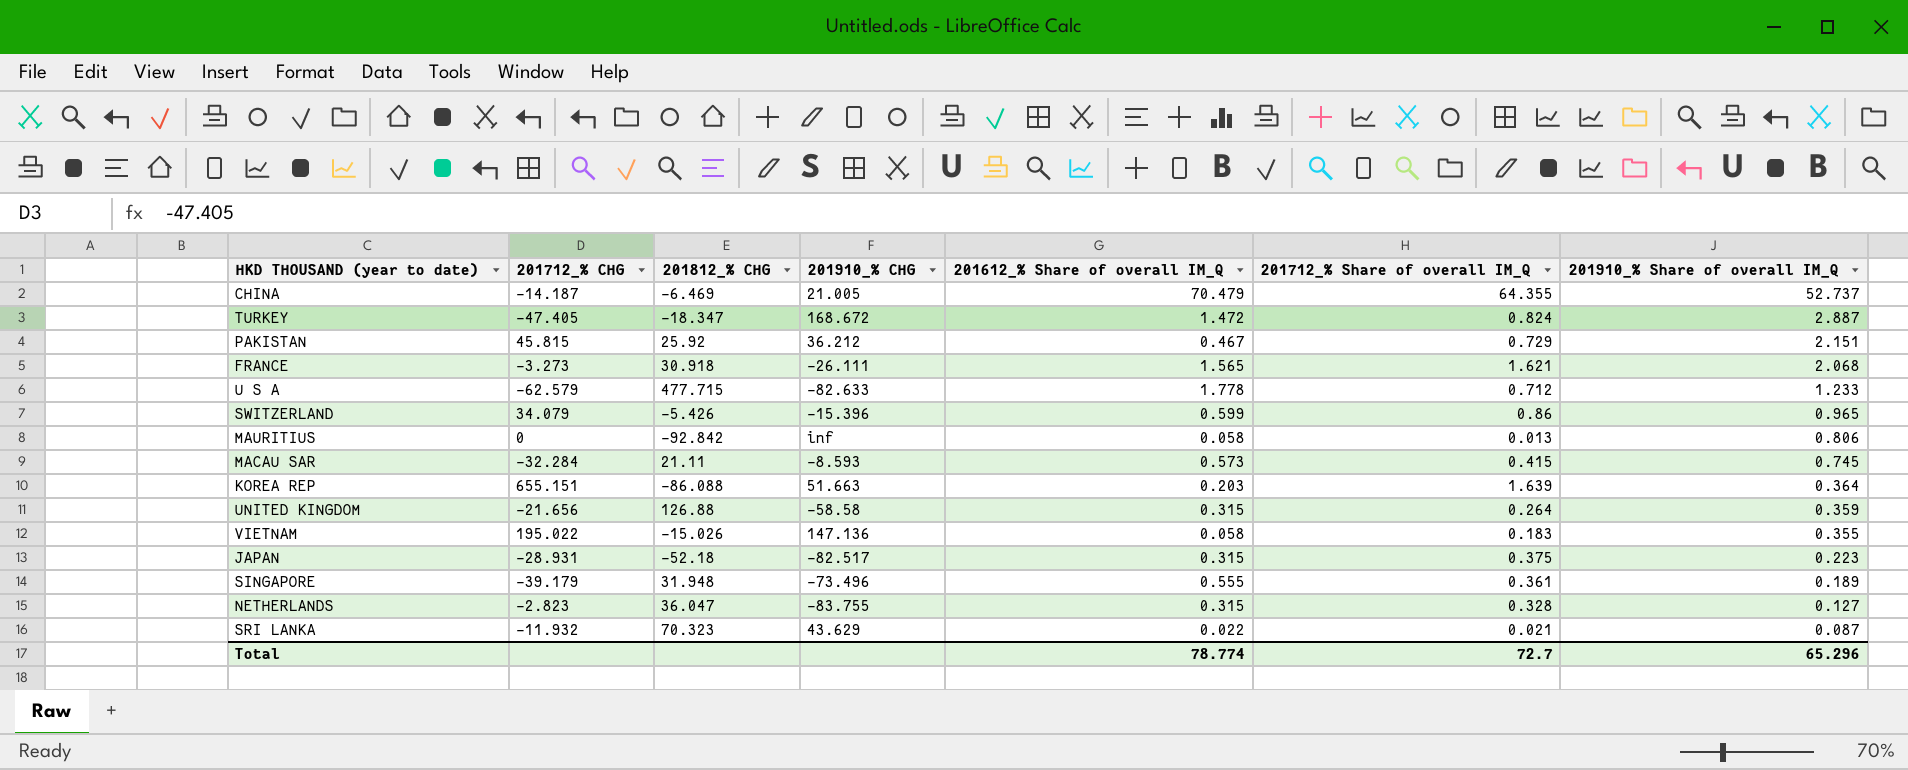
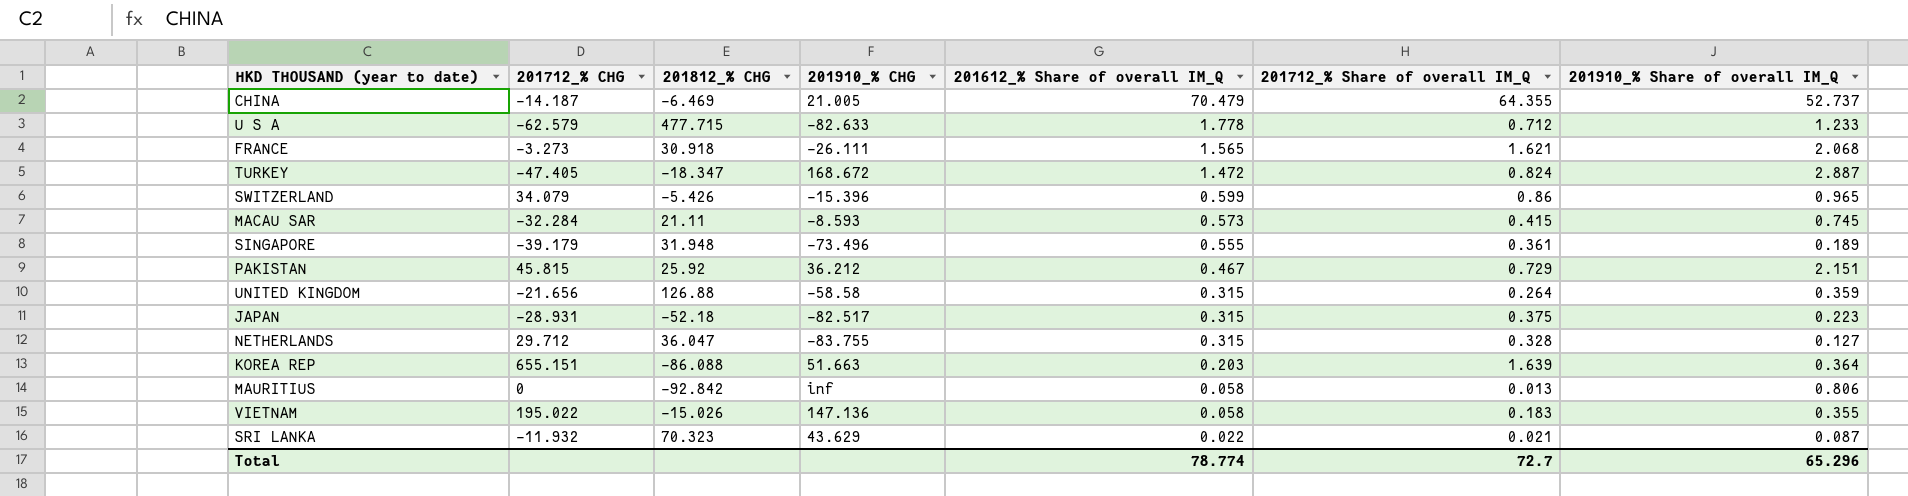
row order: 201910_% Share of overall IM_Q descending -> 201612_% Share of overall IM_Q descending
NETHERLANDS | 201712_% CHG: -2.823 -> 29.712

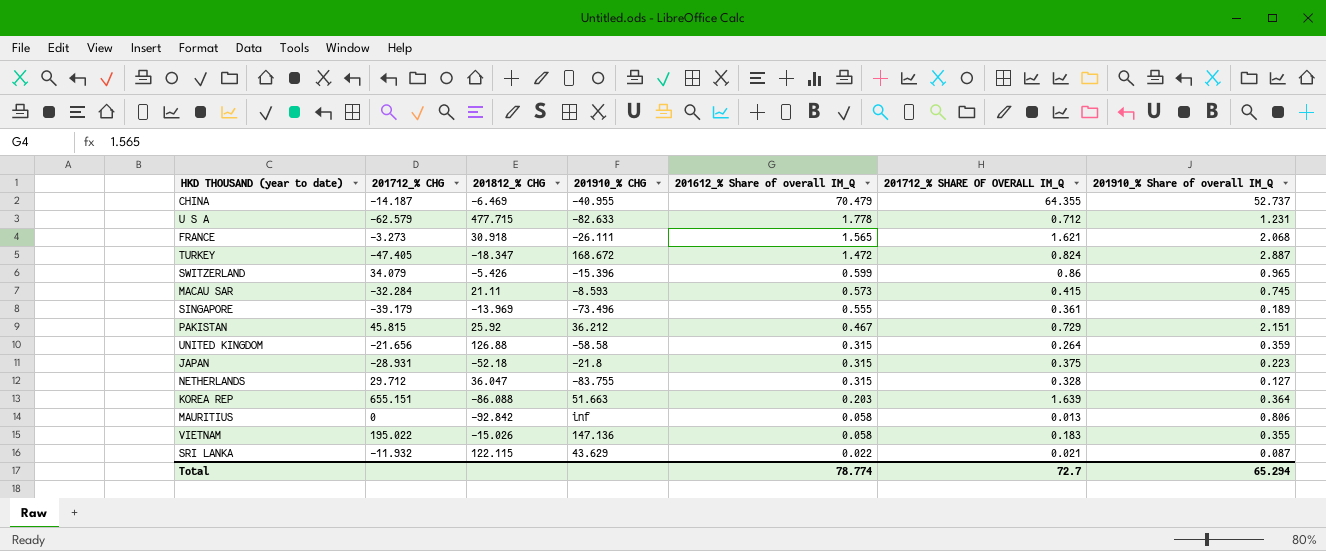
column name: 201712_% Share of overall IM_Q -> 201712_% SHARE OF OVERALL IM_Q
CHINA | 201910_% CHG: 21.005 -> -40.955
U S A | 201910_% Share of overall IM_Q: 1.233 -> 1.231
SINGAPORE | 201812_% CHG: 31.948 -> -13.969
JAPAN | 201910_% CHG: -82.517 -> -21.8
SRI LANKA | 201812_% CHG: 70.323 -> 122.115
Total | 201910_% Share of overall IM_Q: 65.296 -> 65.294

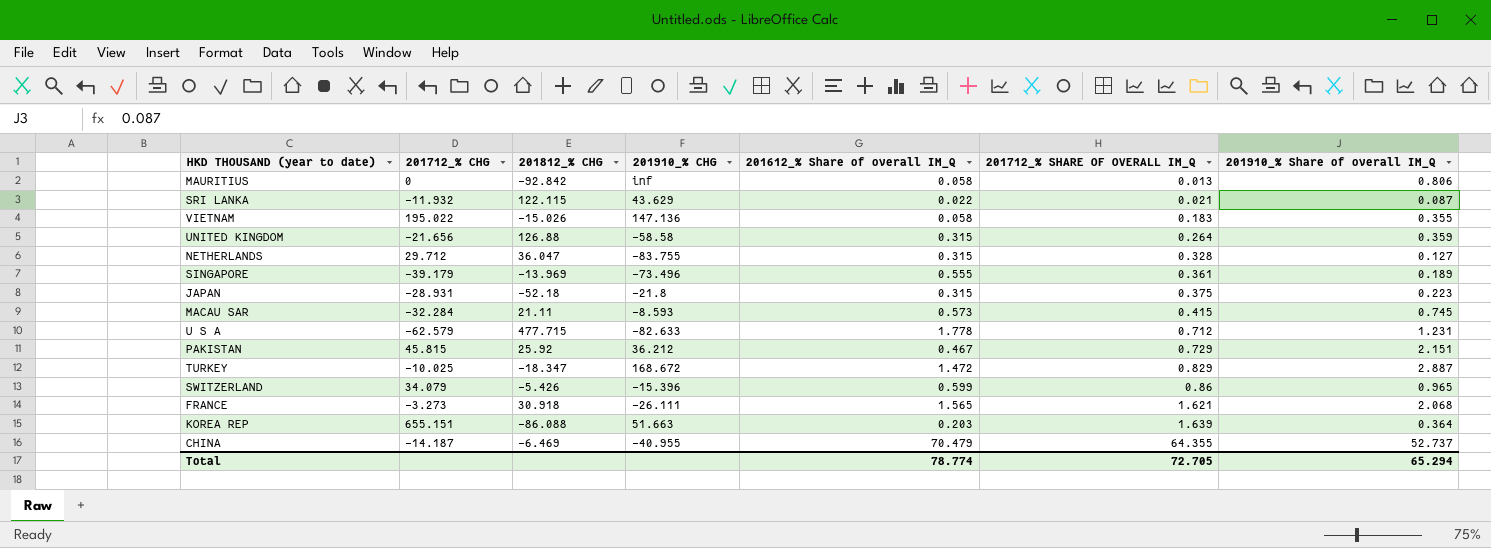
row order: 201612_% Share of overall IM_Q descending -> 201712_% SHARE OF OVERALL IM_Q ascending
TURKEY | 201712_% CHG: -47.405 -> -10.025
TURKEY | 201712_% SHARE OF OVERALL IM_Q: 0.824 -> 0.829
Total | 201712_% SHARE OF OVERALL IM_Q: 72.7 -> 72.705

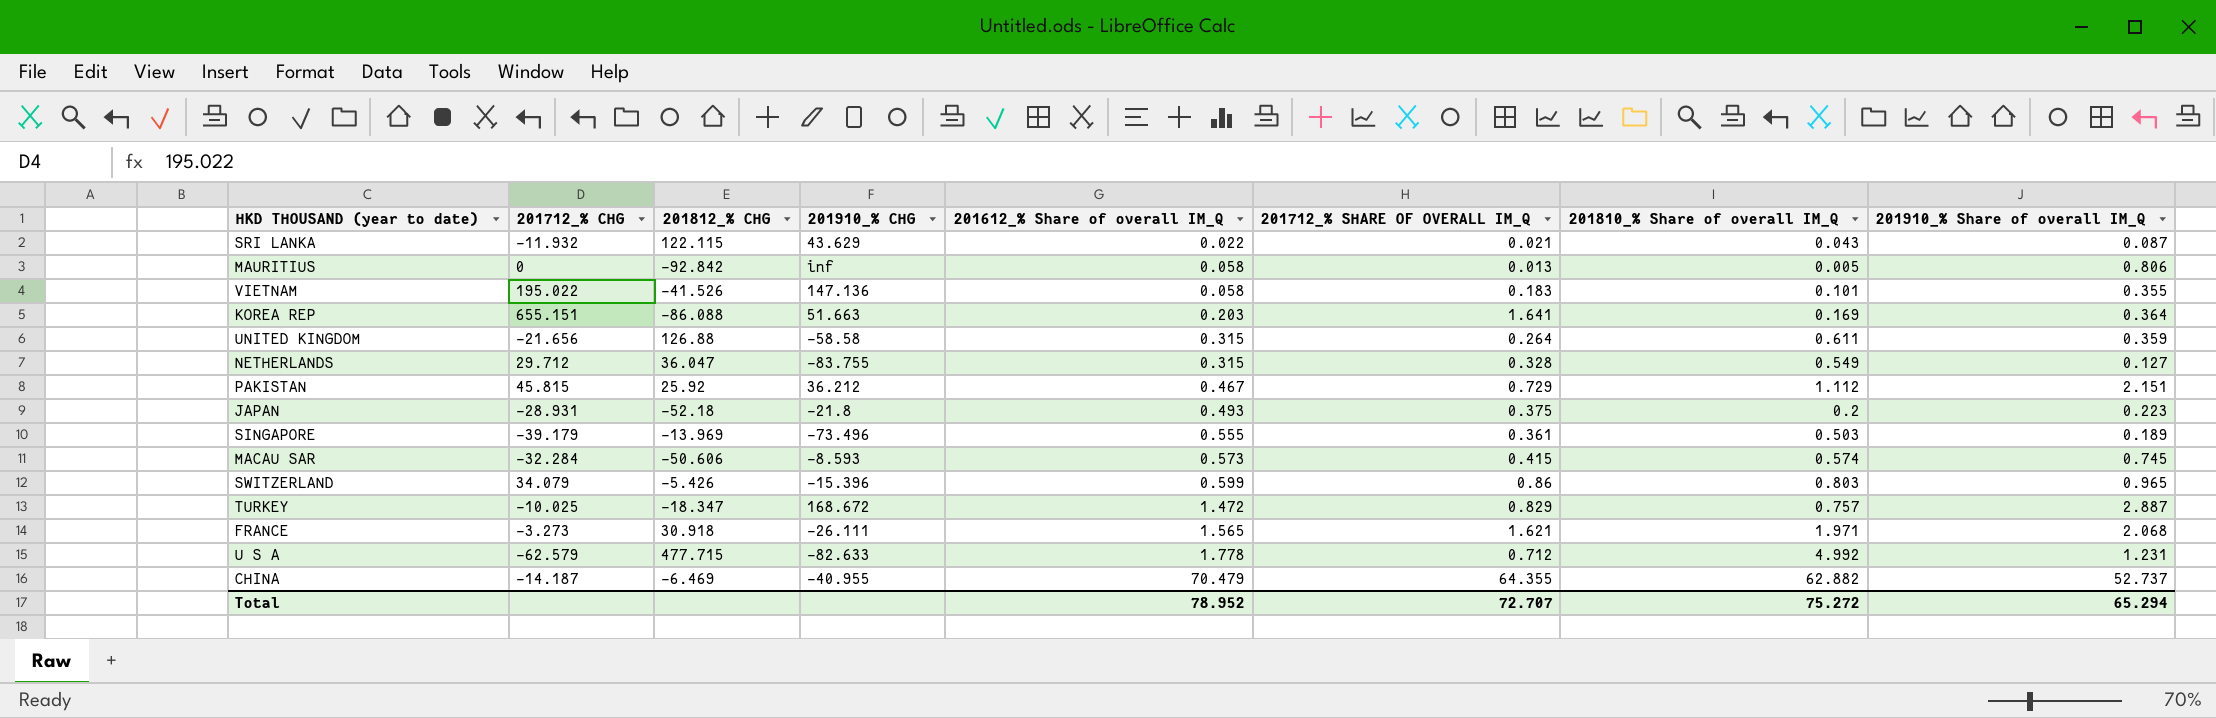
row order: 201712_% SHARE OF OVERALL IM_Q ascending -> 201612_% Share of overall IM_Q ascending
column 201810_% Share of overall IM_Q | position: none -> 7
VIETNAM | 201812_% CHG: -15.026 -> -41.526
KOREA REP | 201712_% SHARE OF OVERALL IM_Q: 1.639 -> 1.641
JAPAN | 201612_% Share of overall IM_Q: 0.315 -> 0.493
MACAU SAR | 201812_% CHG: 21.11 -> -50.606
Total | 201612_% Share of overall IM_Q: 78.774 -> 78.952
Total | 201712_% SHARE OF OVERALL IM_Q: 72.705 -> 72.707

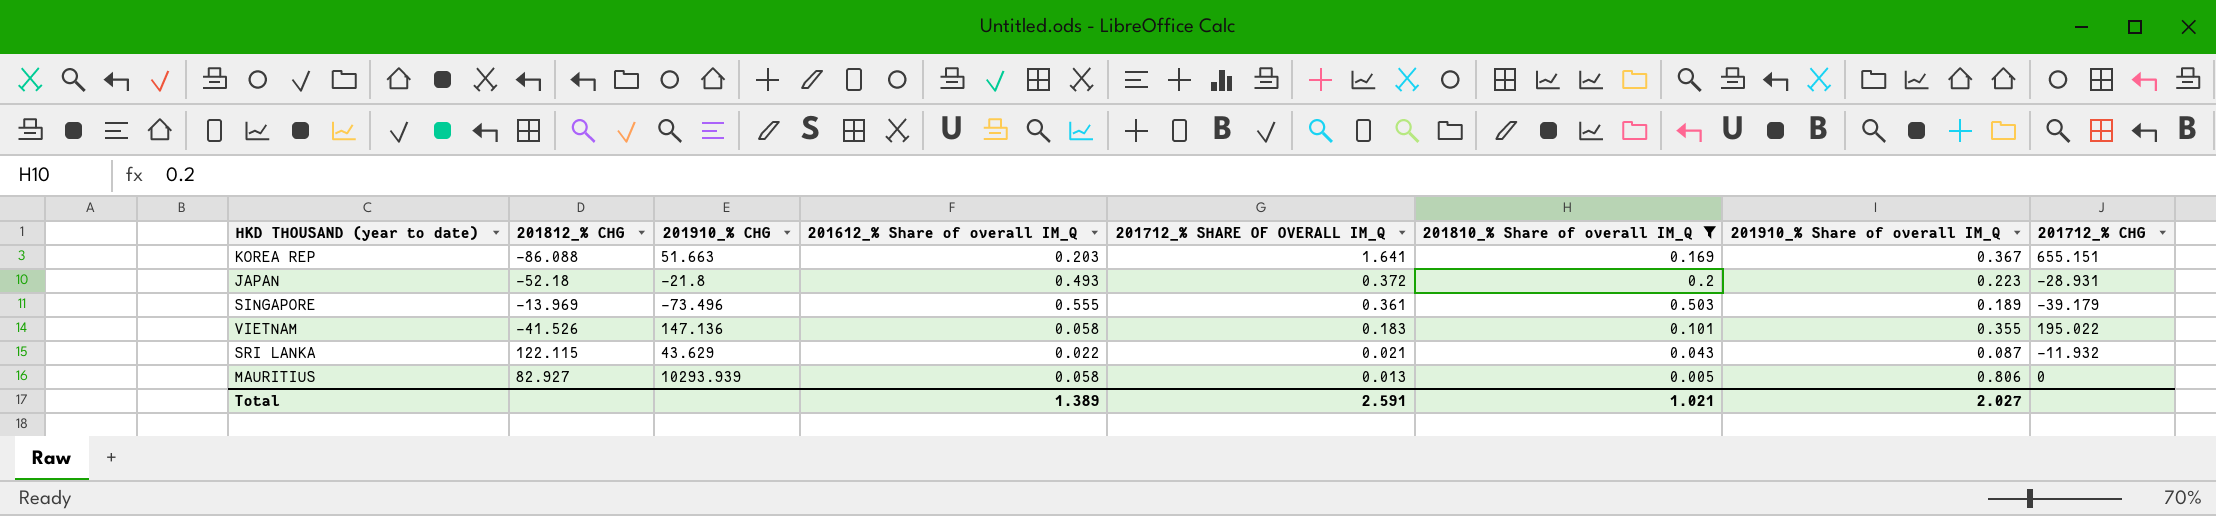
filter: none -> 201810_% Share of overall IM_Q <= 0.503
row order: 201612_% Share of overall IM_Q ascending -> 201712_% SHARE OF OVERALL IM_Q descending
column 201712_% CHG | position: 2 -> 8
KOREA REP | 201910_% Share of overall IM_Q: 0.364 -> 0.367
JAPAN | 201712_% SHARE OF OVERALL IM_Q: 0.375 -> 0.372
MAURITIUS | 201812_% CHG: -92.842 -> 82.927
MAURITIUS | 201910_% CHG: inf -> 10293.939
Total | 201612_% Share of overall IM_Q: 78.952 -> 1.389
Total | 201712_% SHARE OF OVERALL IM_Q: 72.707 -> 2.591
Total | 201810_% Share of overall IM_Q: 75.272 -> 1.021
Total | 201910_% Share of overall IM_Q: 65.294 -> 2.027

